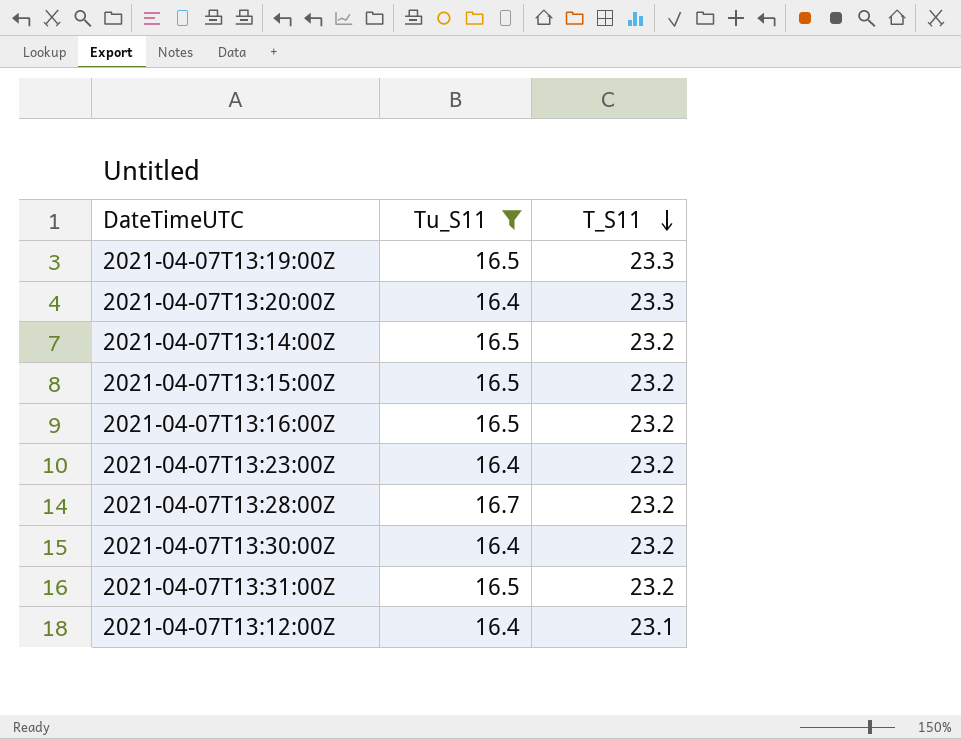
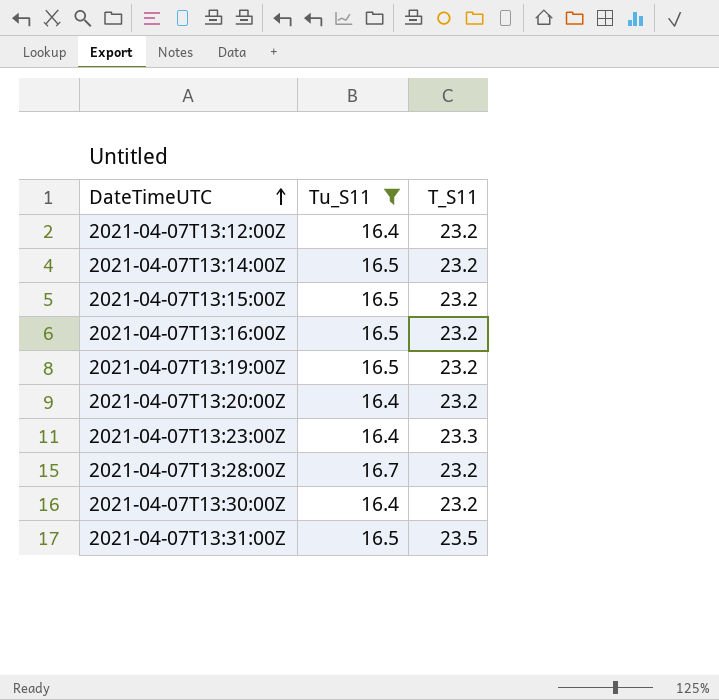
row order: T_S11 descending -> DateTimeUTC ascending
2021-04-07T13:12:00Z | T_S11: 23.1 -> 23.2
2021-04-07T13:19:00Z | T_S11: 23.3 -> 23.2
2021-04-07T13:20:00Z | T_S11: 23.3 -> 23.2
2021-04-07T13:23:00Z | T_S11: 23.2 -> 23.3
2021-04-07T13:31:00Z | T_S11: 23.2 -> 23.5

